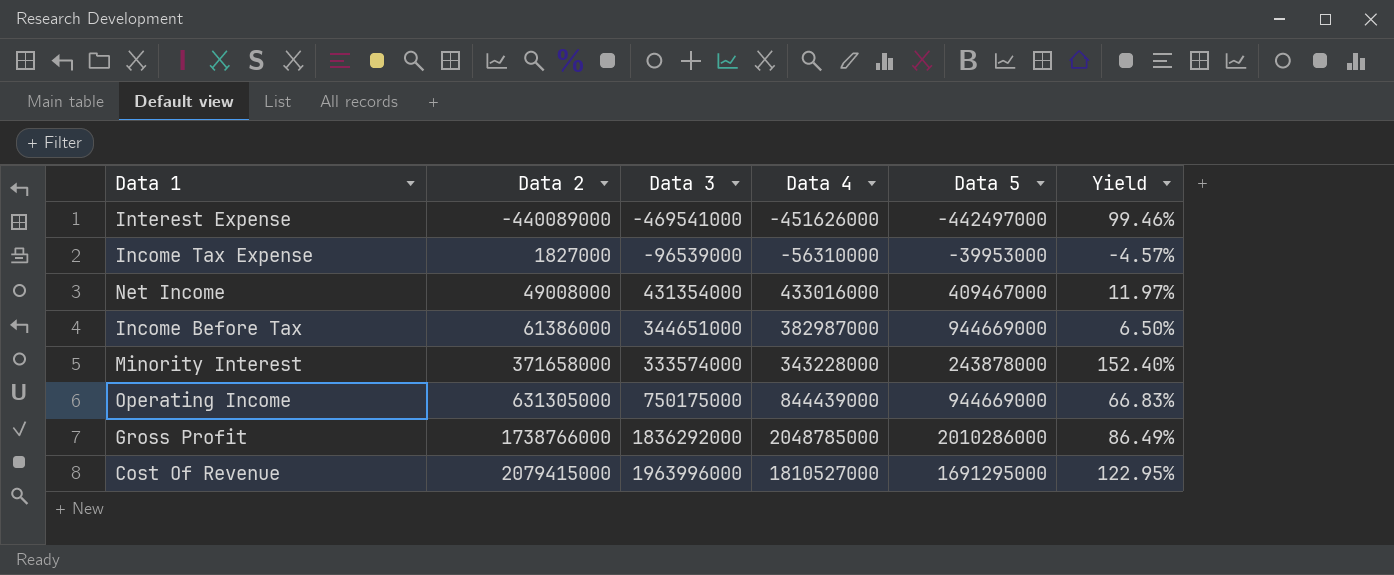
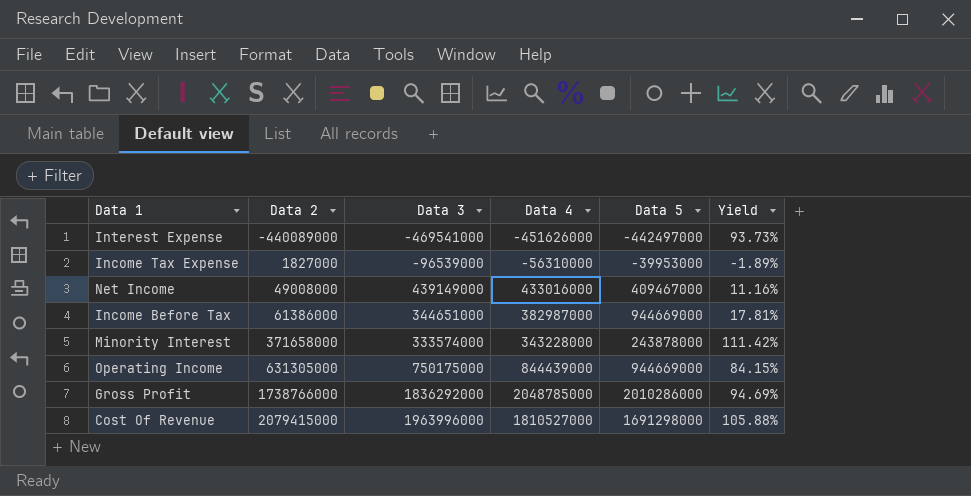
column Yield | formula: [Data 2] / [Data 5] -> [Data 2] / [Data 3]
Net Income | Data 3: 431354000 -> 439149000
Cost Of Revenue | Data 5: 1691295000 -> 1691298000

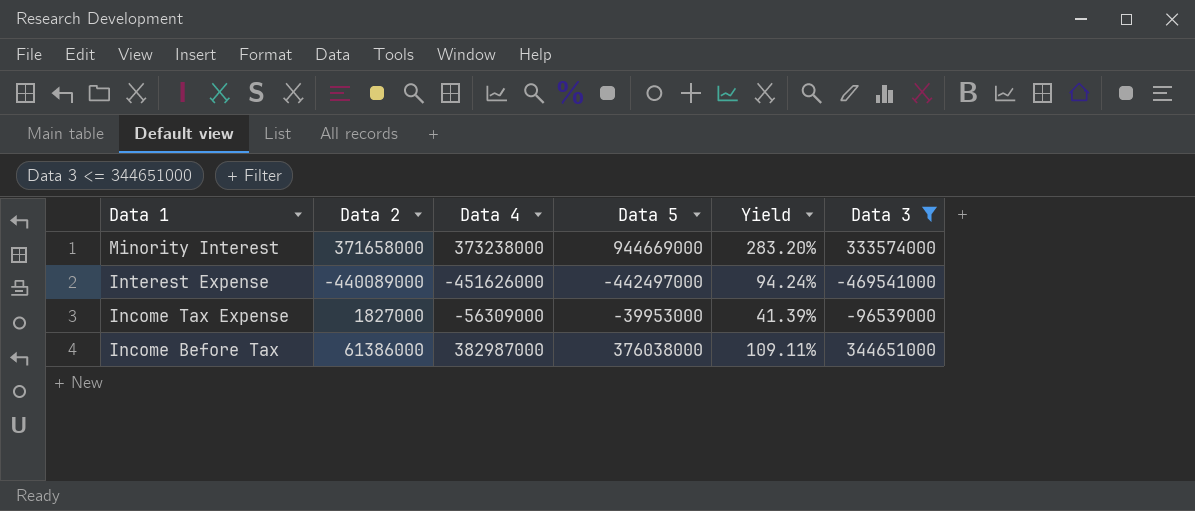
filter: none -> Data 3 <= 344651000
row order: Data 2 ascending -> Data 1 descending
column Yield | formula: [Data 2] / [Data 3] -> [Data 5] / [Data 3]
column Data 3 | position: 3 -> 6
Minority Interest | Data 4: 343228000 -> 373238000
Minority Interest | Data 5: 243878000 -> 944669000
Income Tax Expense | Data 4: -56310000 -> -56309000
Income Before Tax | Data 5: 944669000 -> 376038000

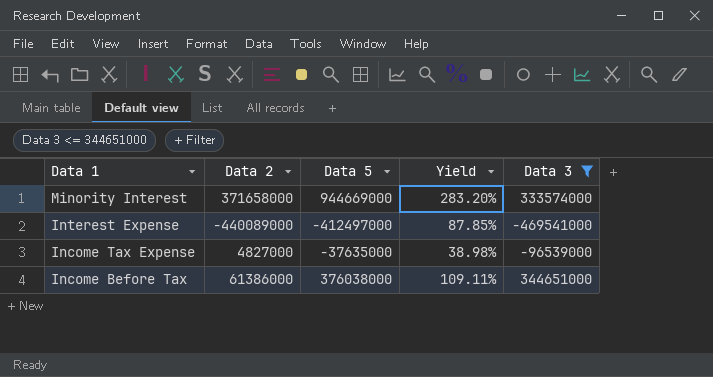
column Data 4 | position: 3 -> none
Interest Expense | Data 5: -442497000 -> -412497000
Interest Expense | Yield: 94.24% -> 87.85%
Income Tax Expense | Data 2: 1827000 -> 4827000
Income Tax Expense | Data 5: -39953000 -> -37635000
Income Tax Expense | Yield: 41.39% -> 38.98%

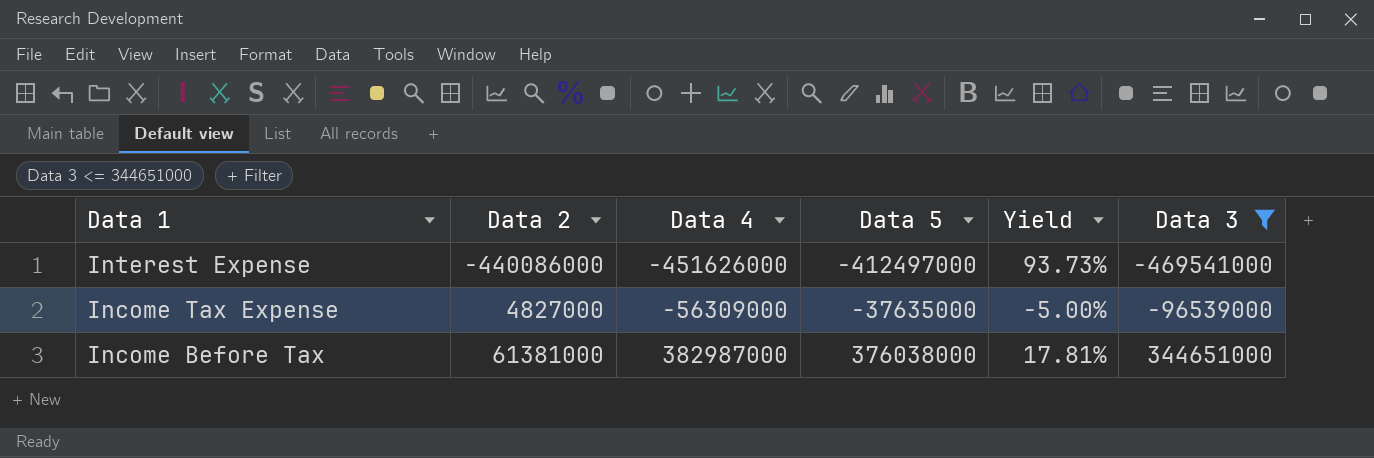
column Data 4 | position: none -> 3
column Yield | formula: [Data 5] / [Data 3] -> [Data 2] / [Data 3]
row Minority Interest: 371658000 | 944669000 | 283.20% | 333574000 -> none
Interest Expense | Data 2: -440089000 -> -440086000
Income Before Tax | Data 2: 61386000 -> 61381000

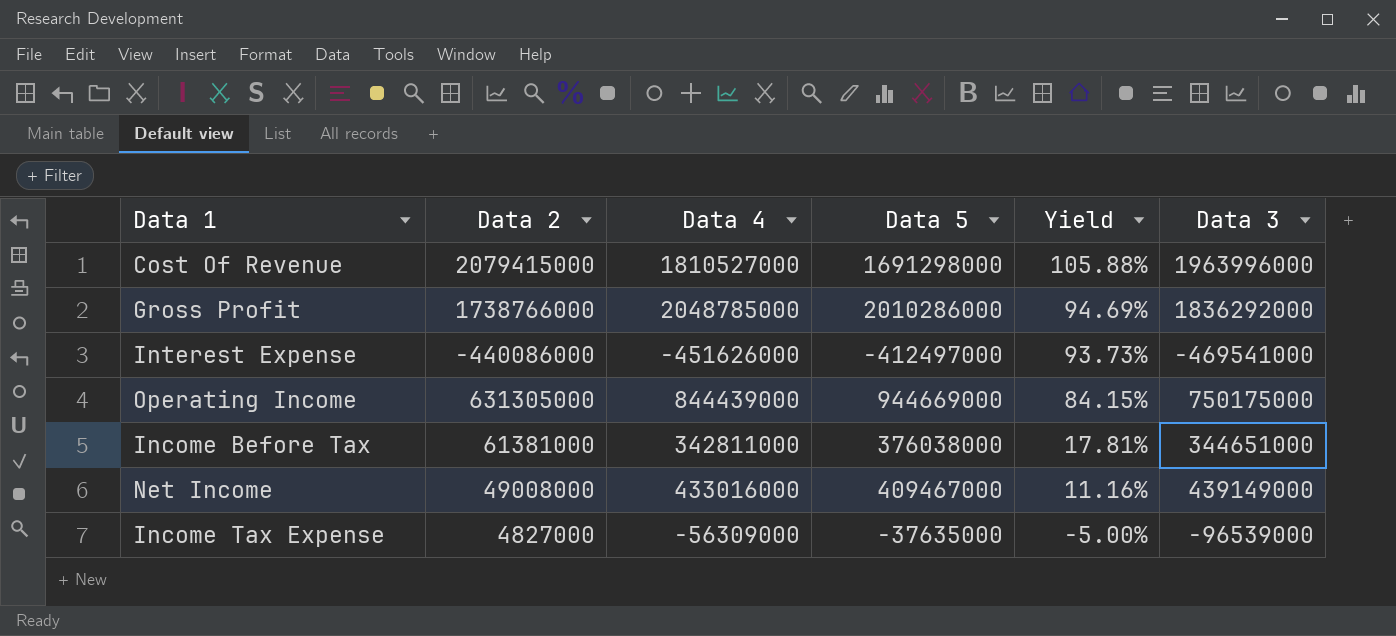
filter: Data 3 <= 344651000 -> none
row order: Data 1 descending -> Yield descending
Income Before Tax | Data 4: 382987000 -> 342811000

